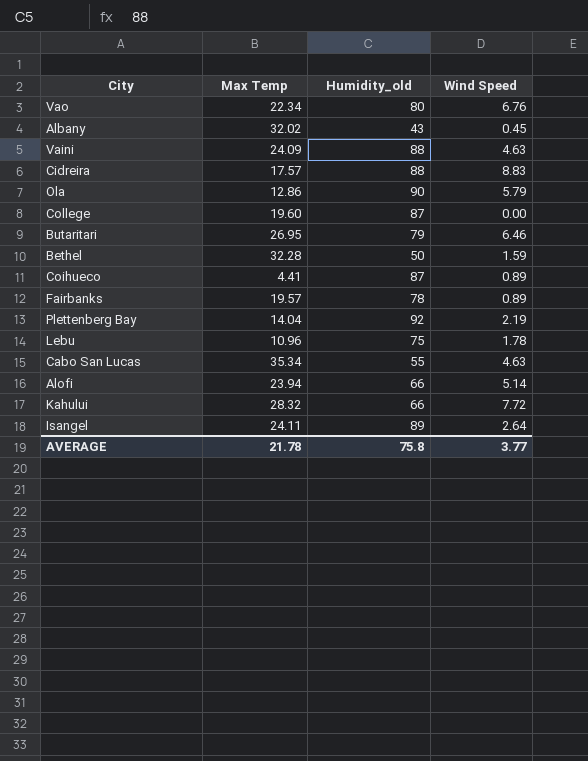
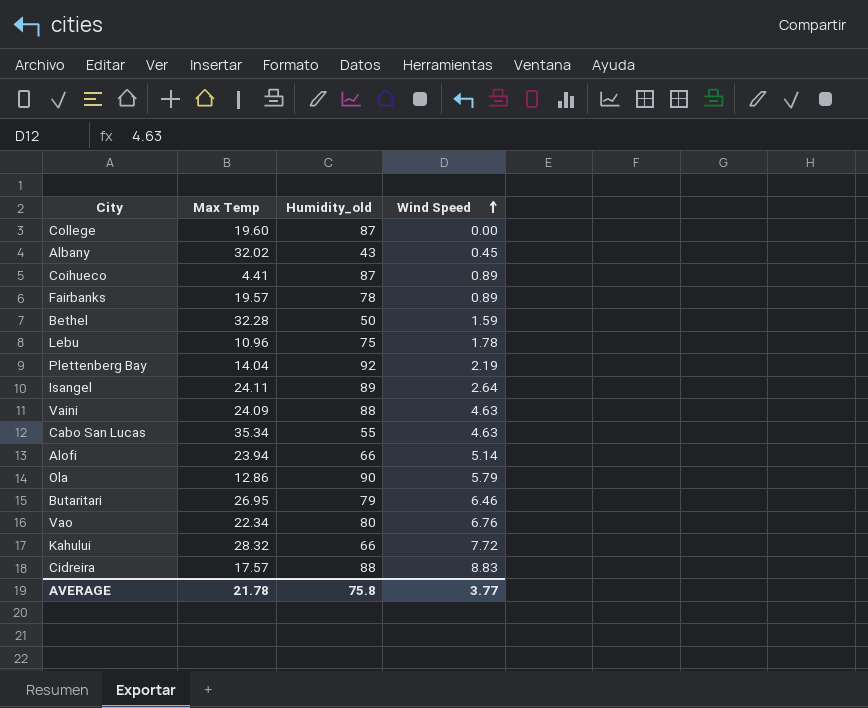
row order: none -> Wind Speed ascending

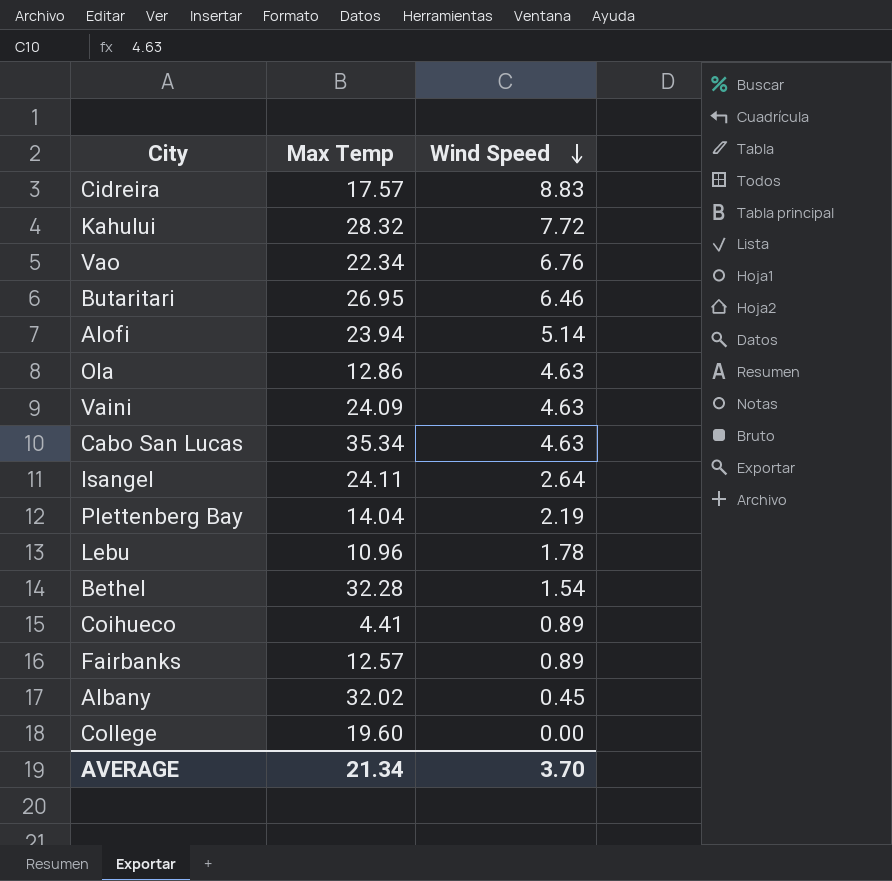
row order: Wind Speed ascending -> Wind Speed descending
column Humidity_old | position: 3 -> none
Ola | Wind Speed: 5.79 -> 4.63
Bethel | Wind Speed: 1.59 -> 1.54
Fairbanks | Max Temp: 19.57 -> 12.57
AVERAGE | Max Temp: 21.78 -> 21.34
AVERAGE | Wind Speed: 3.77 -> 3.70

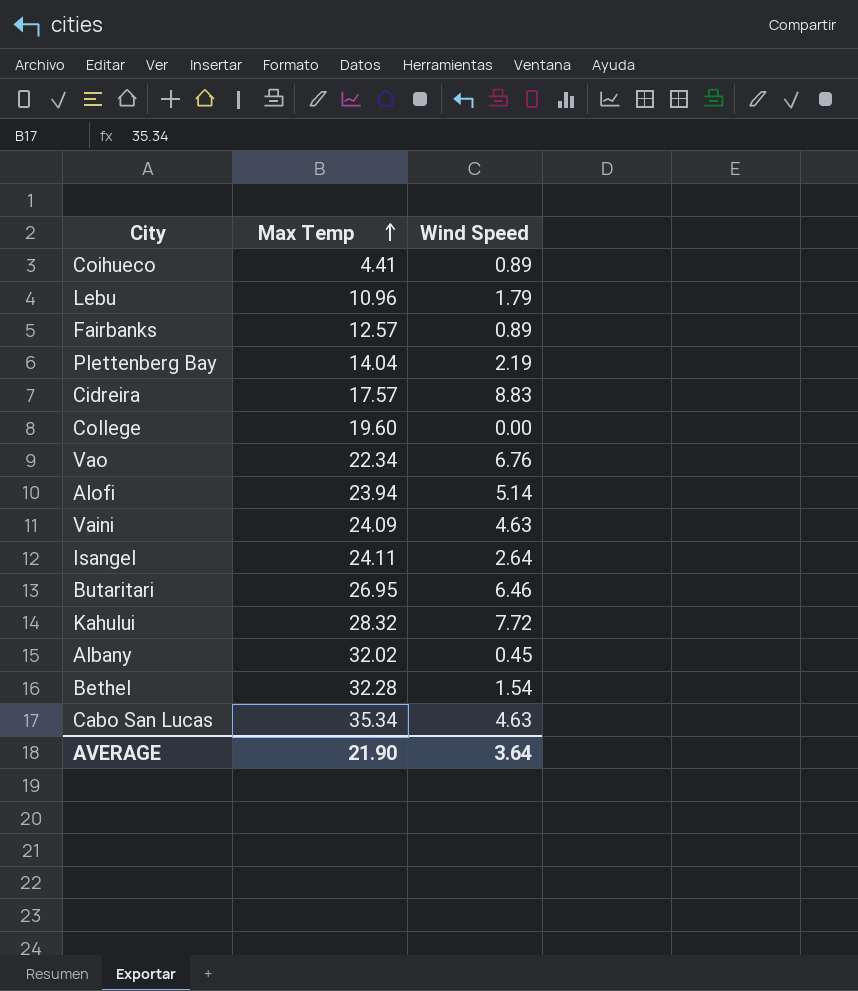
row order: Wind Speed descending -> Max Temp ascending
row Ola: 12.86 | 4.63 -> none
Lebu | Wind Speed: 1.78 -> 1.79
AVERAGE | Max Temp: 21.34 -> 21.90
AVERAGE | Wind Speed: 3.70 -> 3.64

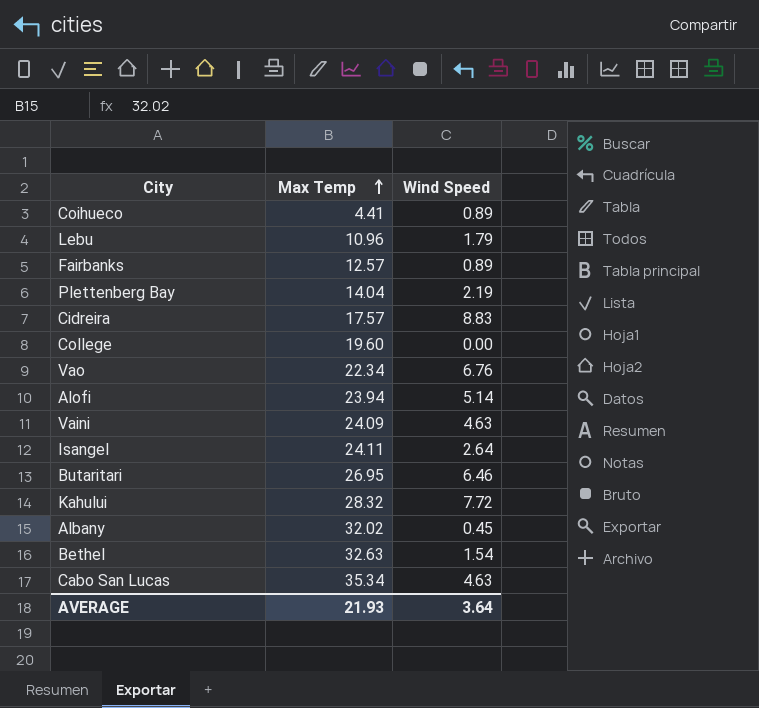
Bethel | Max Temp: 32.28 -> 32.63
AVERAGE | Max Temp: 21.90 -> 21.93

